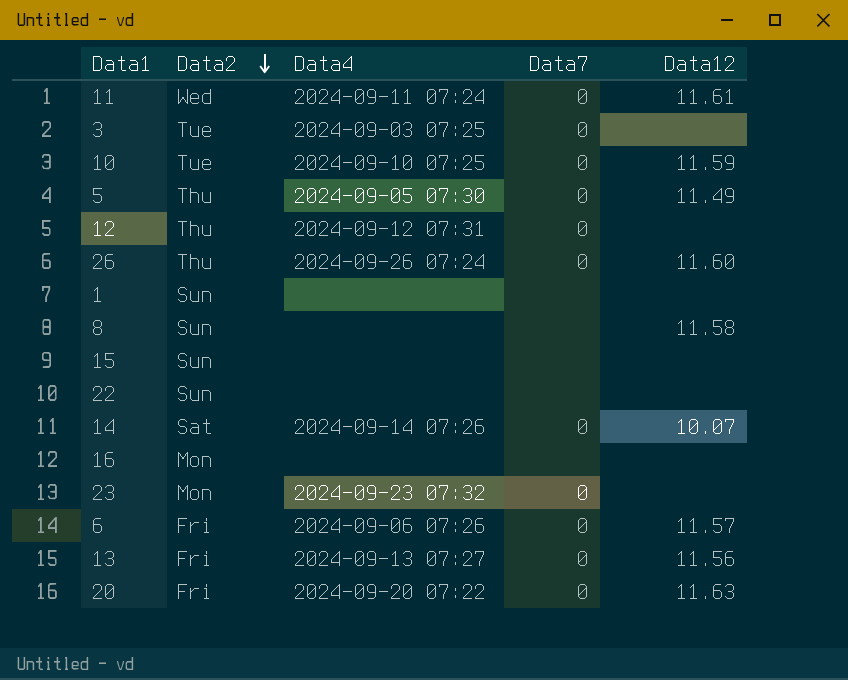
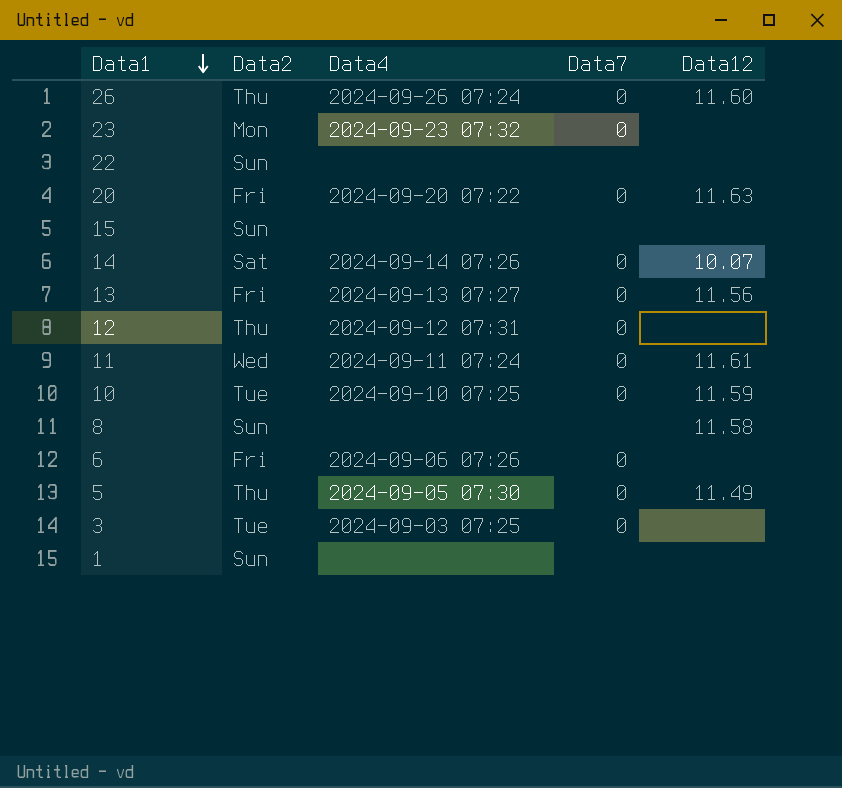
row order: Data2 descending -> Data1 descending
row 16: Mon | none | none | none -> none
6 | Data12: 11.57 -> none

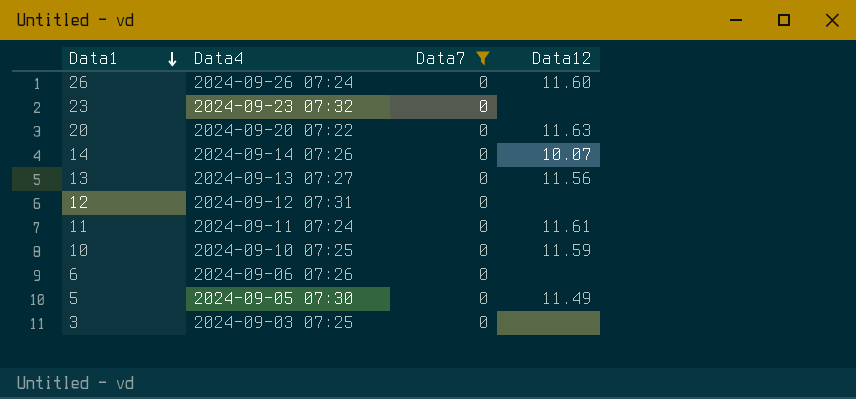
filter: none -> Data7 = 0
column Data2 | position: 2 -> none

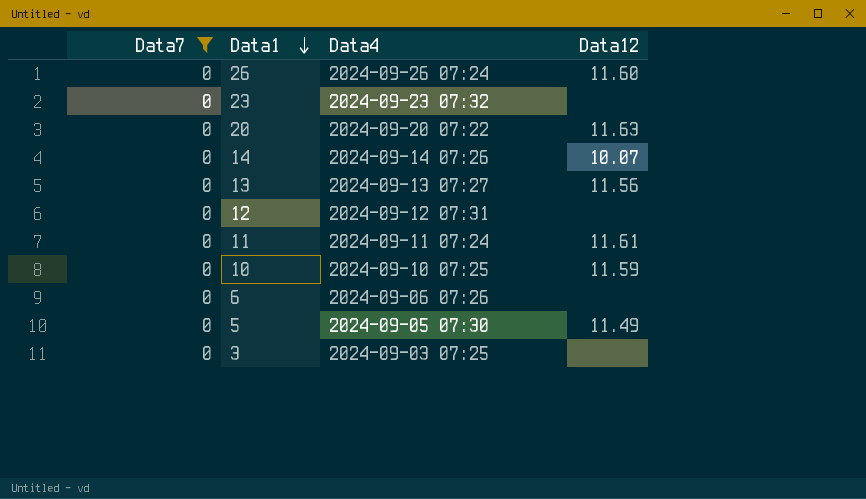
column Data7 | position: 3 -> 1

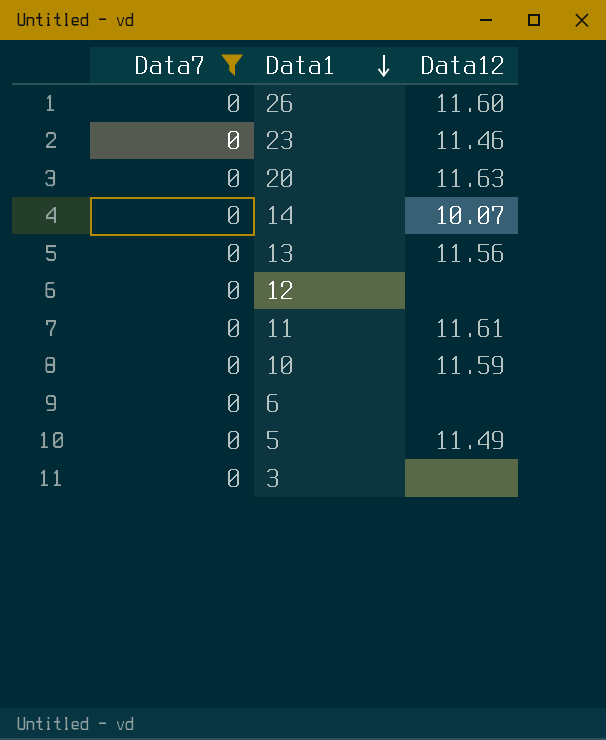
column Data4 | position: 3 -> none
23 | Data12: none -> 11.46

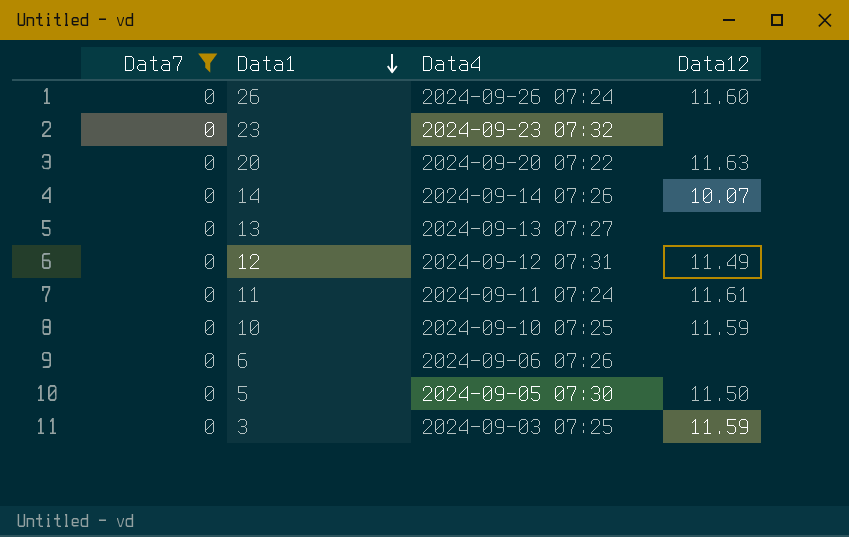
column Data4 | position: none -> 3
23 | Data12: 11.46 -> none
13 | Data12: 11.56 -> none
12 | Data12: none -> 11.49
5 | Data12: 11.49 -> 11.50
3 | Data12: none -> 11.59

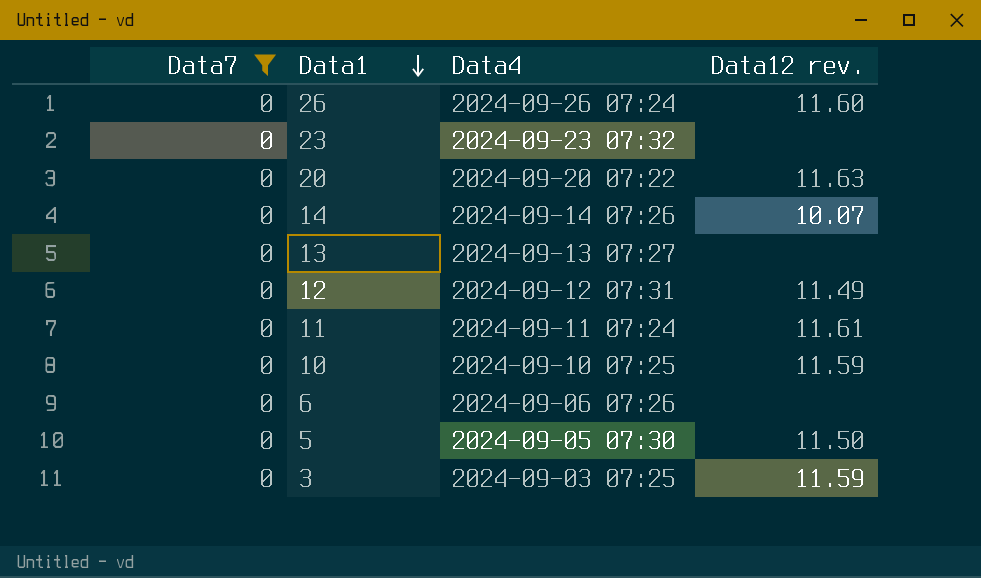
column name: Data12 -> Data12 rev.

